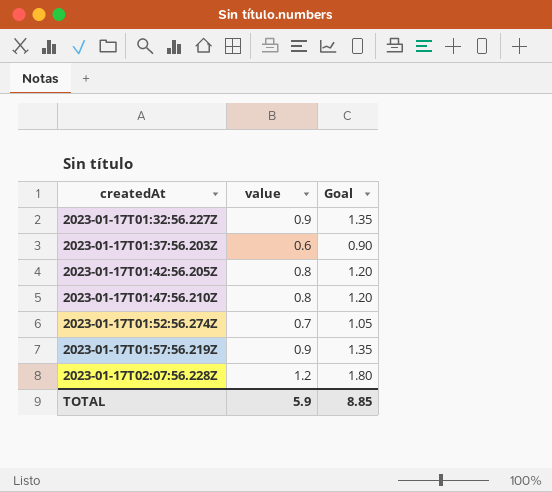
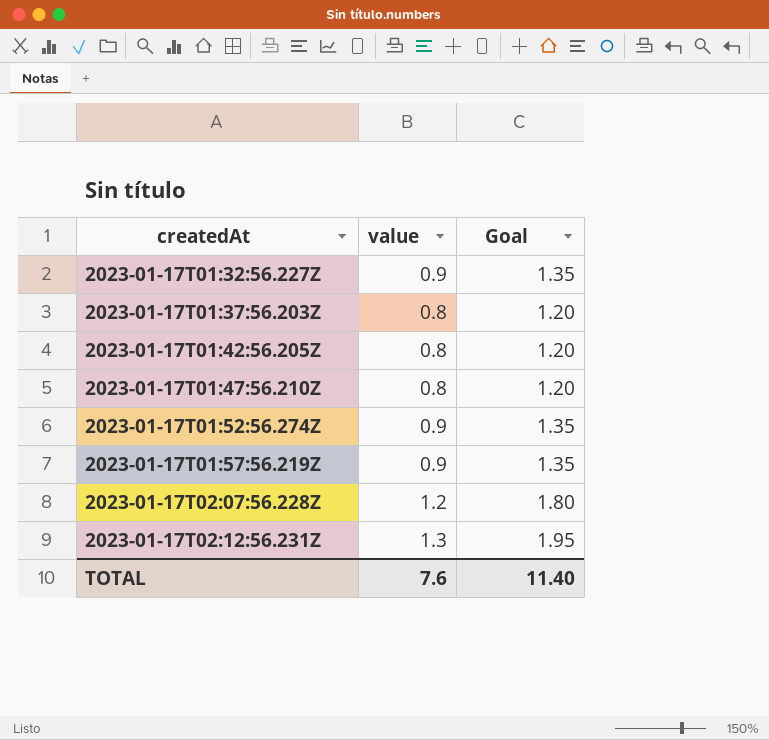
2023-01-17T01:37:56.203Z | value: 0.6 -> 0.8
2023-01-17T01:37:56.203Z | Goal: 0.90 -> 1.20
2023-01-17T01:52:56.274Z | value: 0.7 -> 0.9
2023-01-17T01:52:56.274Z | Goal: 1.05 -> 1.35
row 2023-01-17T02:12:56.231Z: none -> 1.3 | 1.95
TOTAL | value: 5.9 -> 7.6
TOTAL | Goal: 8.85 -> 11.40

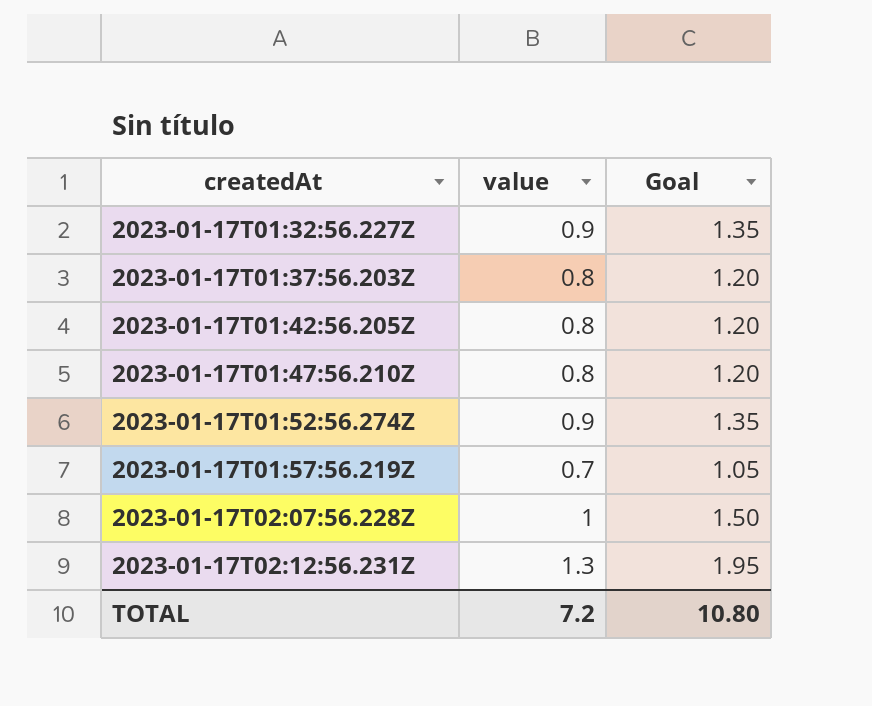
2023-01-17T01:57:56.219Z | value: 0.9 -> 0.7
2023-01-17T01:57:56.219Z | Goal: 1.35 -> 1.05
2023-01-17T02:07:56.228Z | value: 1.2 -> 1
2023-01-17T02:07:56.228Z | Goal: 1.80 -> 1.50
TOTAL | value: 7.6 -> 7.2
TOTAL | Goal: 11.40 -> 10.80

